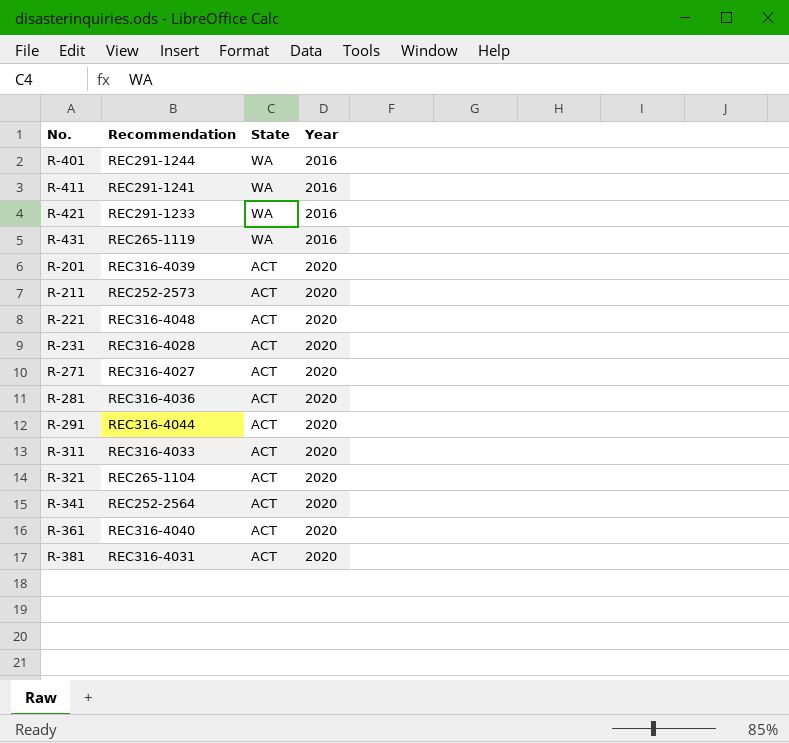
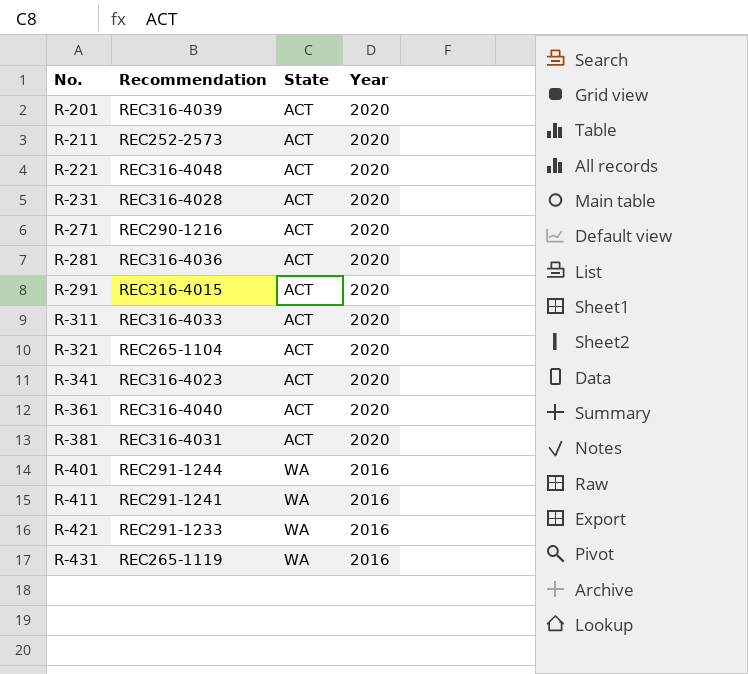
row order: State descending -> No. ascending
R-271 | Recommendation: REC316-4027 -> REC290-1216
R-291 | Recommendation: REC316-4044 -> REC316-4015
R-341 | Recommendation: REC252-2564 -> REC316-4023

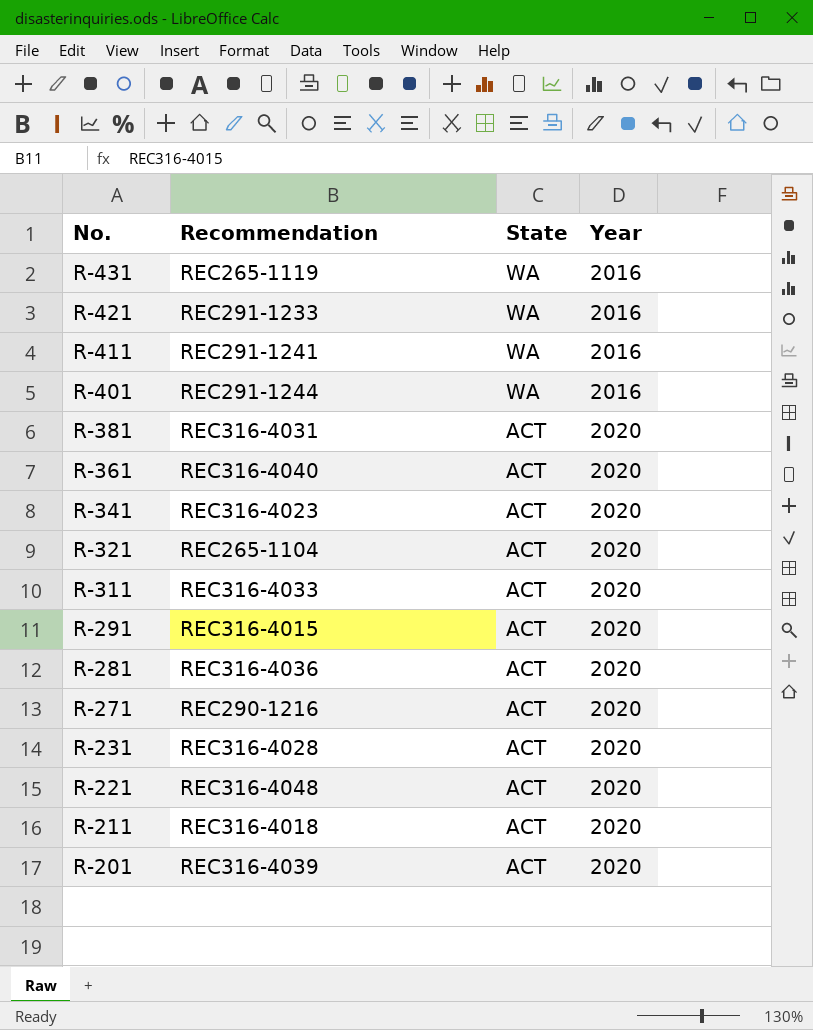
row order: No. ascending -> No. descending
R-211 | Recommendation: REC252-2573 -> REC316-4018

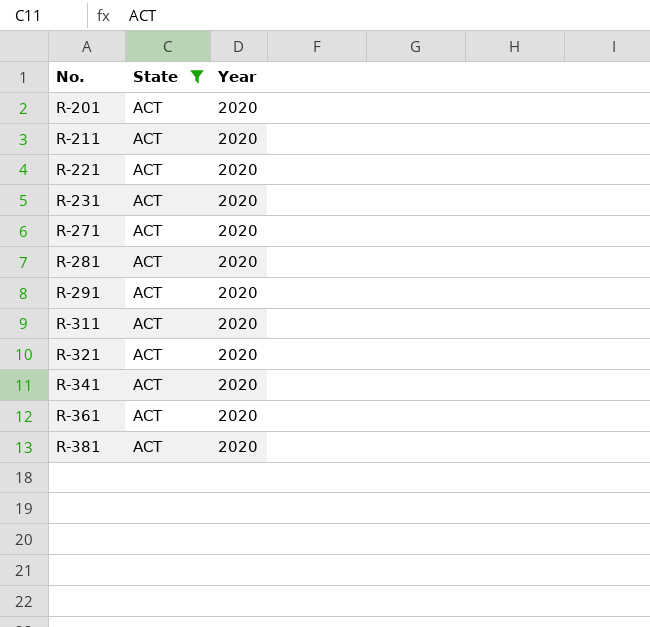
filter: none -> State = ACT
row order: No. descending -> No. ascending
column Recommendation | position: 2 -> none

